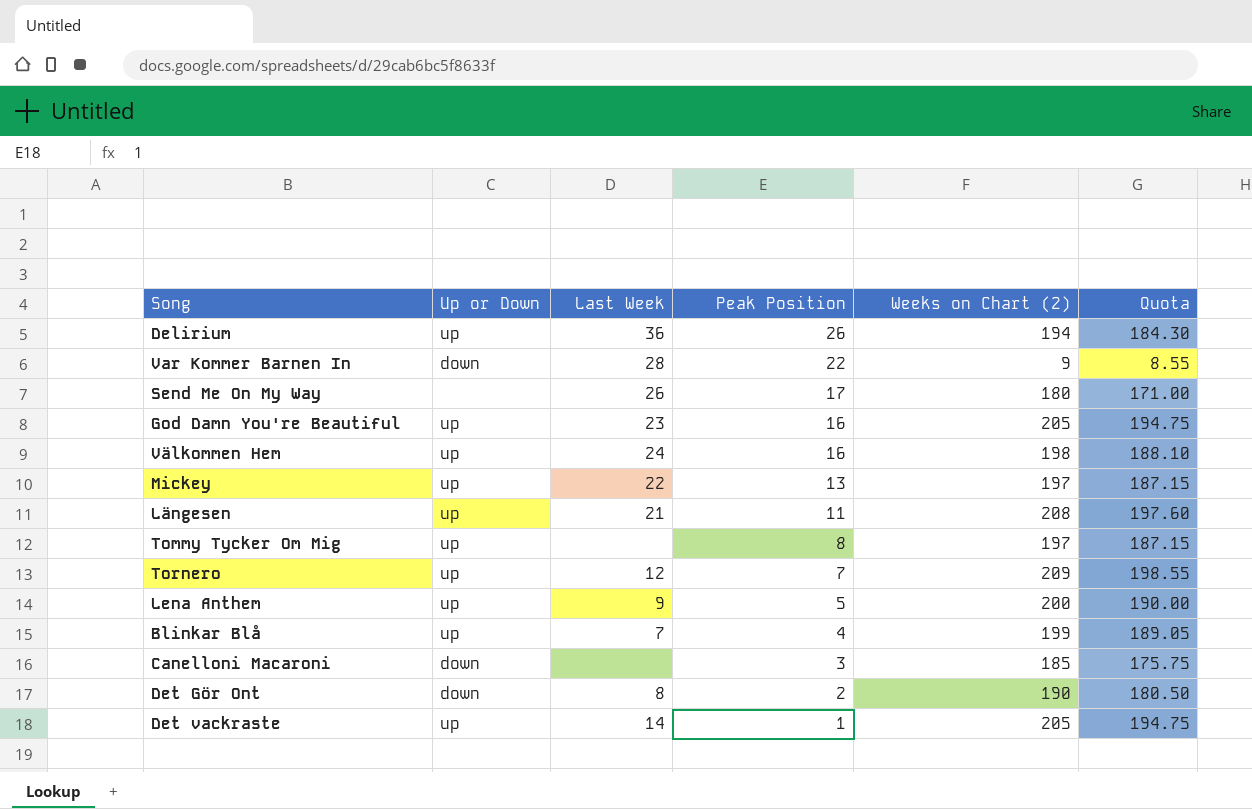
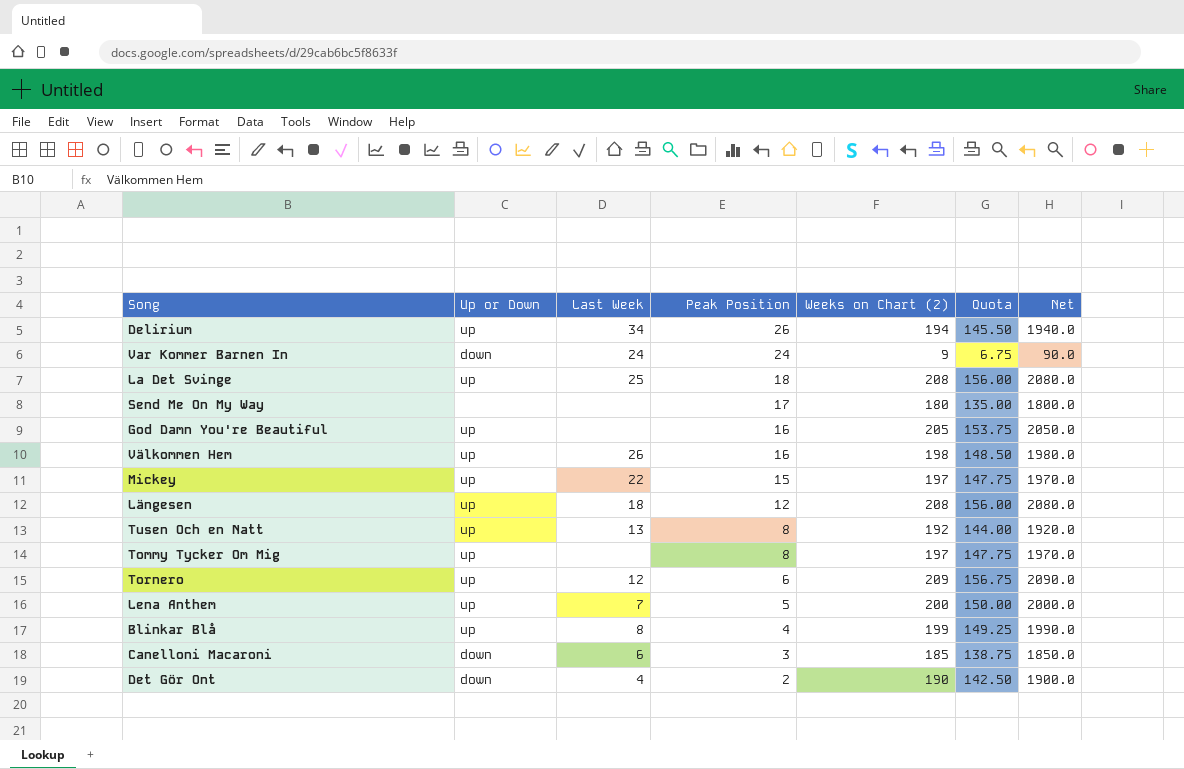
column Quota | formula: [Weeks on Chart (2)] * 0.95 -> [Weeks on Chart (2)] * 0.75
column Net | formula: none -> [Weeks on Chart (2)] * 10
row Det vackraste: up | 14 | 1 | 205 | 194.75 -> none
Delirium | Last Week: 36 -> 34
Var Kommer Barnen In | Last Week: 28 -> 24
Var Kommer Barnen In | Peak Position: 22 -> 24
row La Det Svinge: none -> up | 25 | 18 | 208 | 156.00 | 2080.0
Send Me On My Way | Last Week: 26 -> none
God Damn You're Beautiful | Last Week: 23 -> none
Välkommen Hem | Last Week: 24 -> 26
Mickey | Peak Position: 13 -> 15
Längesen | Last Week: 21 -> 18
Längesen | Peak Position: 11 -> 12
row Tusen Och en Natt: none -> up | 13 | 8 | 192 | 144.00 | 1920.0
Tornero | Peak Position: 7 -> 6
Lena Anthem | Last Week: 9 -> 7
Blinkar Blå | Last Week: 7 -> 8
Canelloni Macaroni | Last Week: none -> 6
Det Gör Ont | Last Week: 8 -> 4

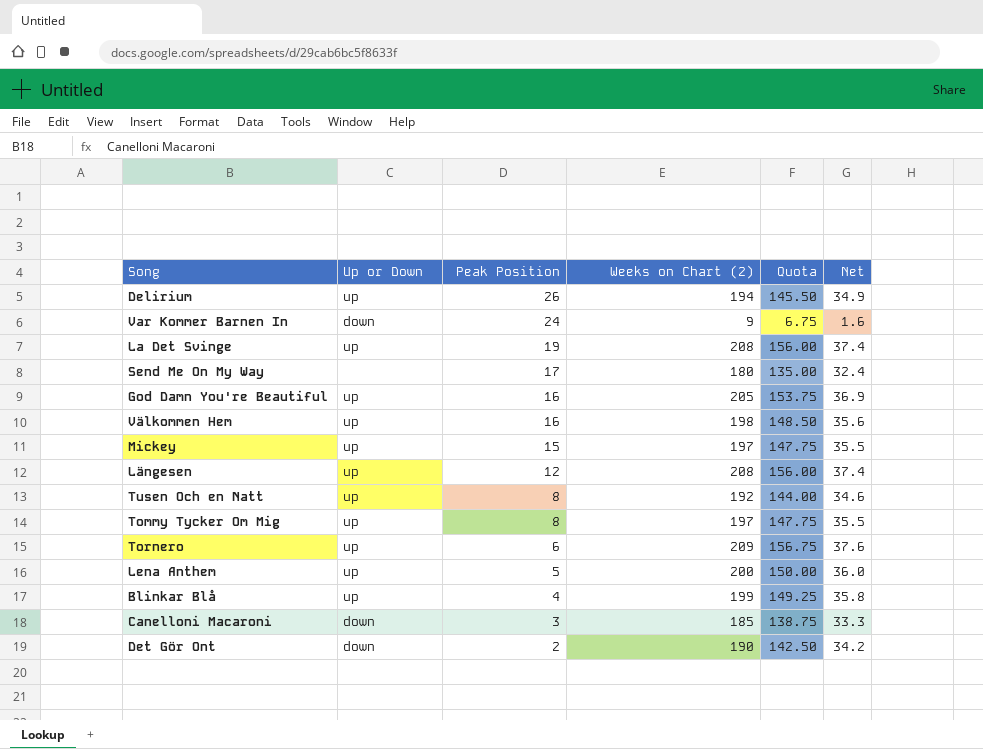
column Last Week | position: 3 -> none
column Net | formula: [Weeks on Chart (2)] * 10 -> [Weeks on Chart (2)] * 0.18
La Det Svinge | Peak Position: 18 -> 19

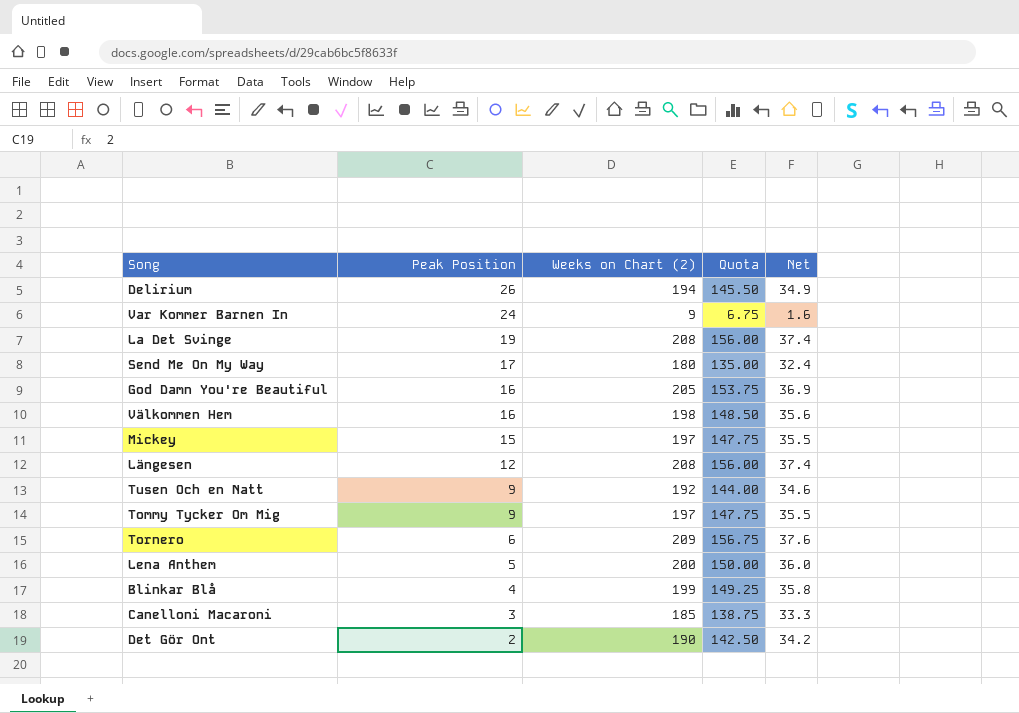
column Up or Down | position: 2 -> none
Tusen Och en Natt | Peak Position: 8 -> 9
Tommy Tycker Om Mig | Peak Position: 8 -> 9

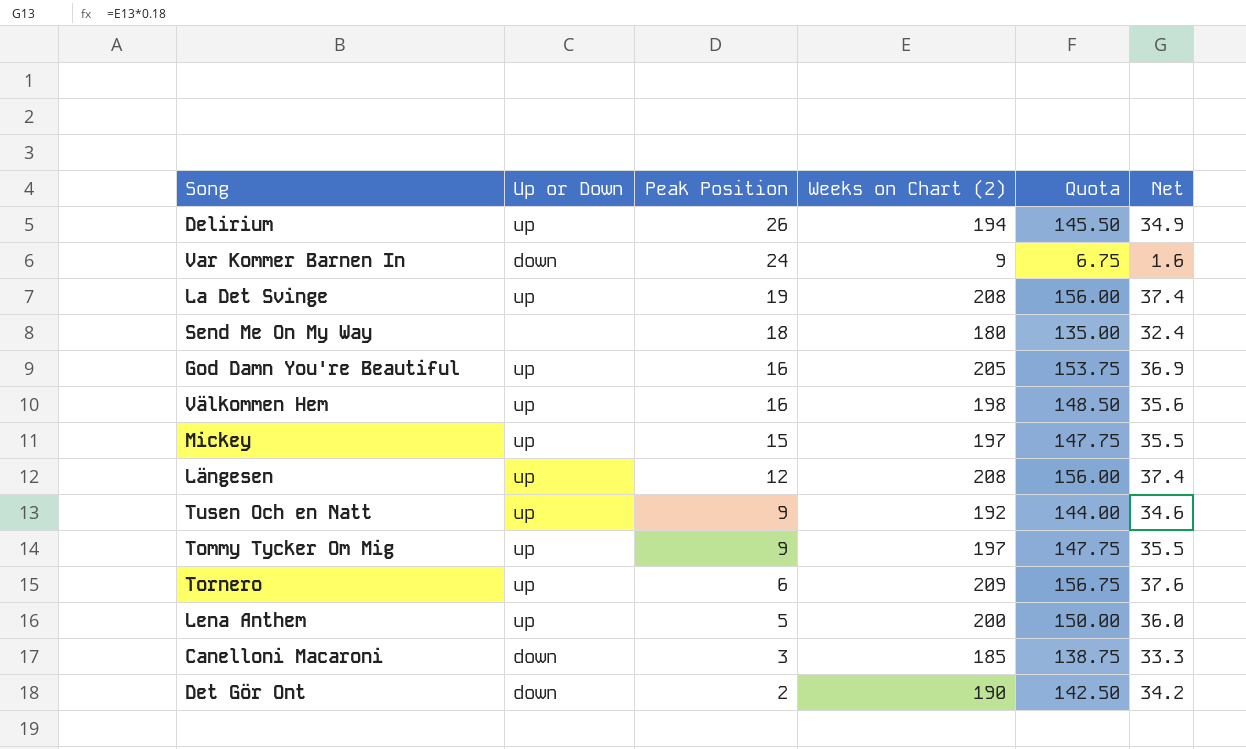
column Up or Down | position: none -> 2
row Blinkar Blå: 4 | 199 | 149.25 | 35.8 -> none
Send Me On My Way | Peak Position: 17 -> 18

